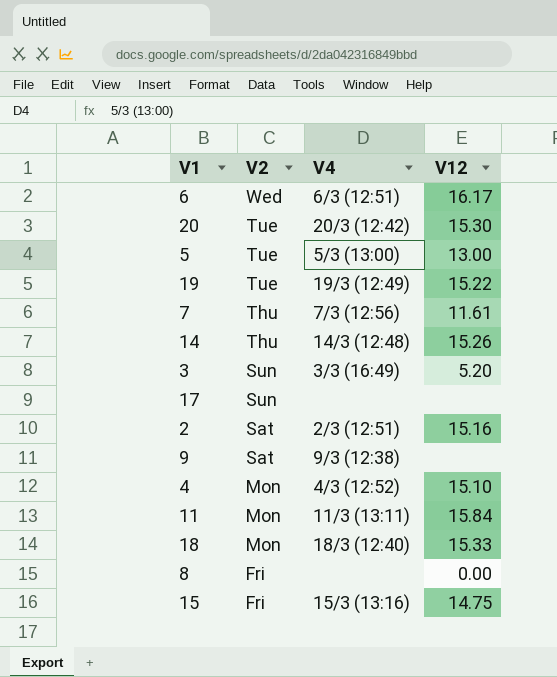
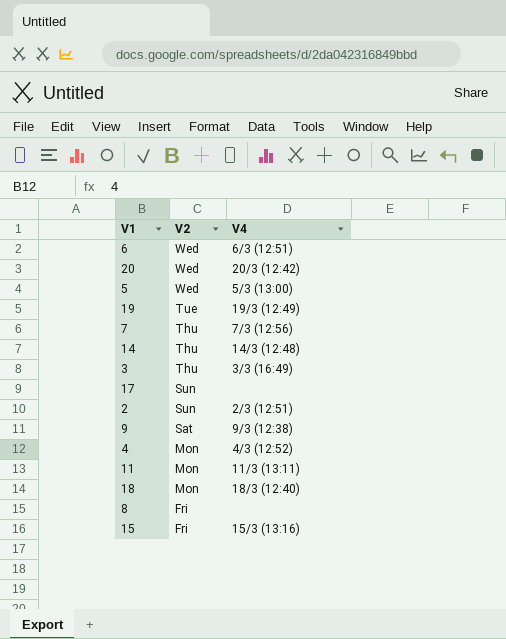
column V12 | position: 4 -> none
20 | V2: Tue -> Wed
5 | V2: Tue -> Wed
3 | V2: Sun -> Thu
2 | V2: Sat -> Sun

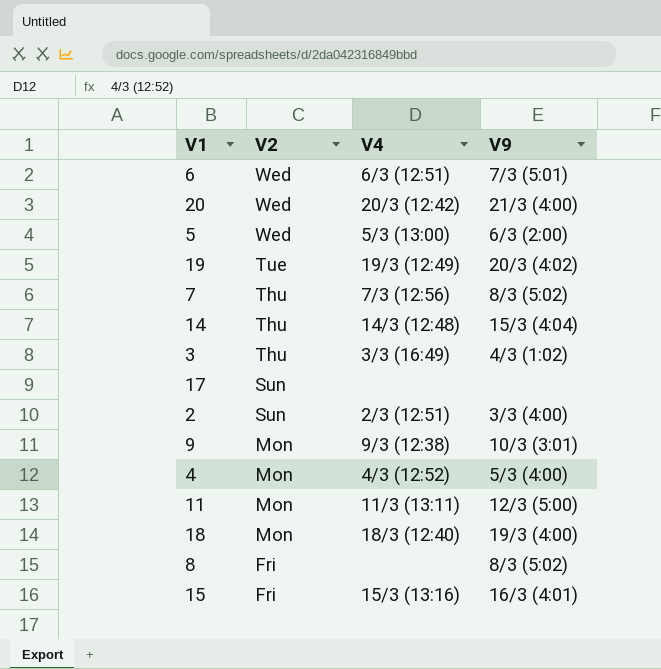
column V9 | position: none -> 4
9 | V2: Sat -> Mon

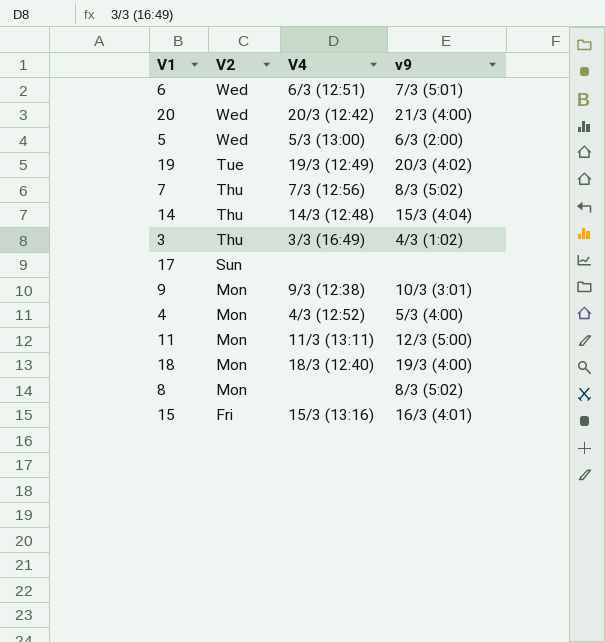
column name: V9 -> v9
row 2: Sun | 2/3 (12:51) | 3/3 (4:00) -> none
8 | V2: Fri -> Mon

